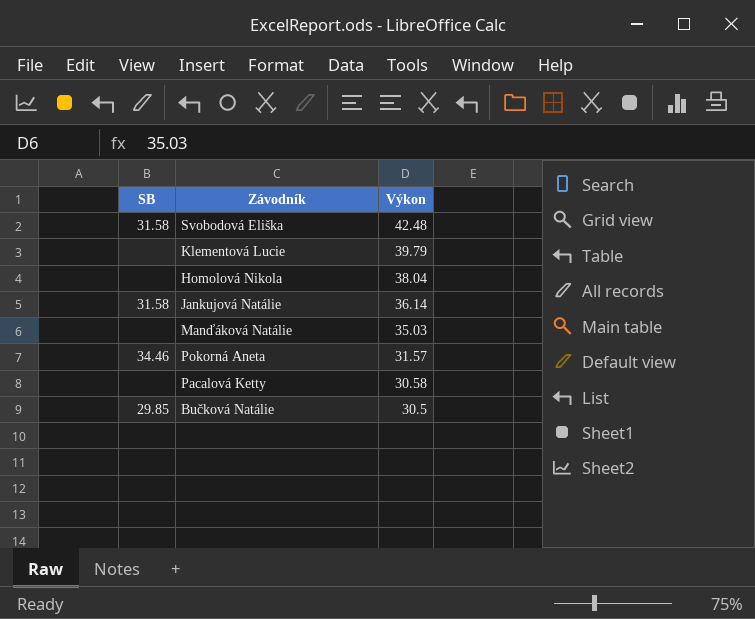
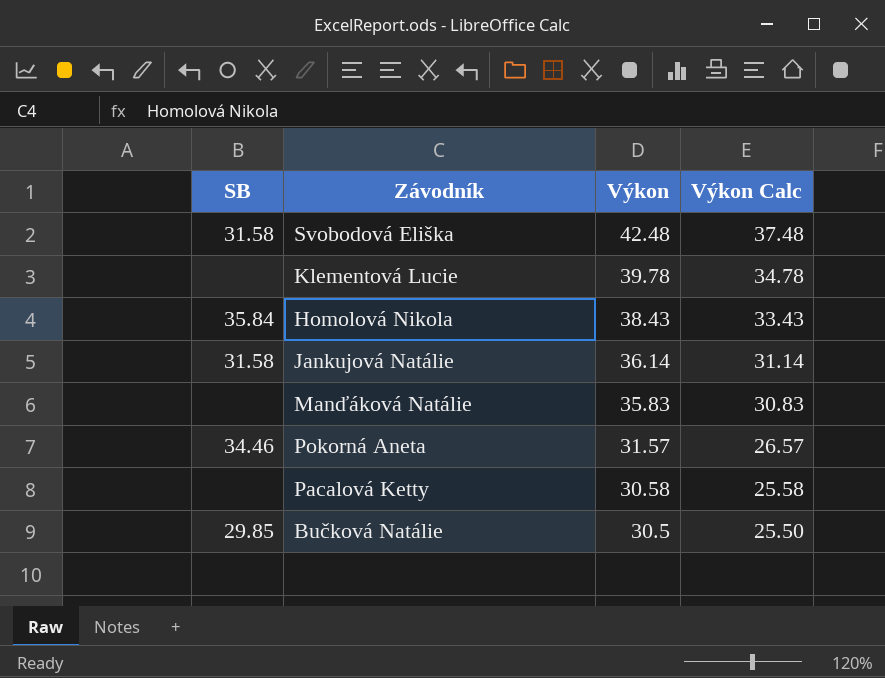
column Výkon Calc | formula: none -> [Výkon] - 5
Klementová Lucie | Výkon: 39.79 -> 39.78
Homolová Nikola | SB: none -> 35.84
Homolová Nikola | Výkon: 38.04 -> 38.43
Manďáková Natálie | Výkon: 35.03 -> 35.83

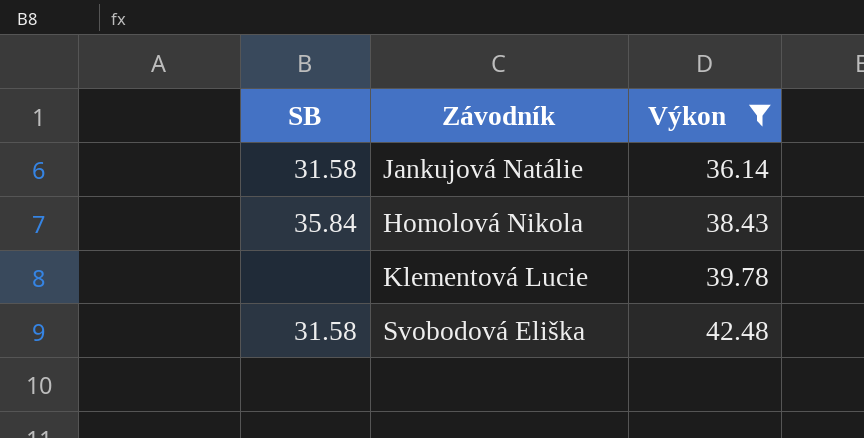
filter: none -> Výkon >= 36.14
row order: Výkon descending -> Výkon ascending
column Výkon Calc | formula: [Výkon] - 5 -> none

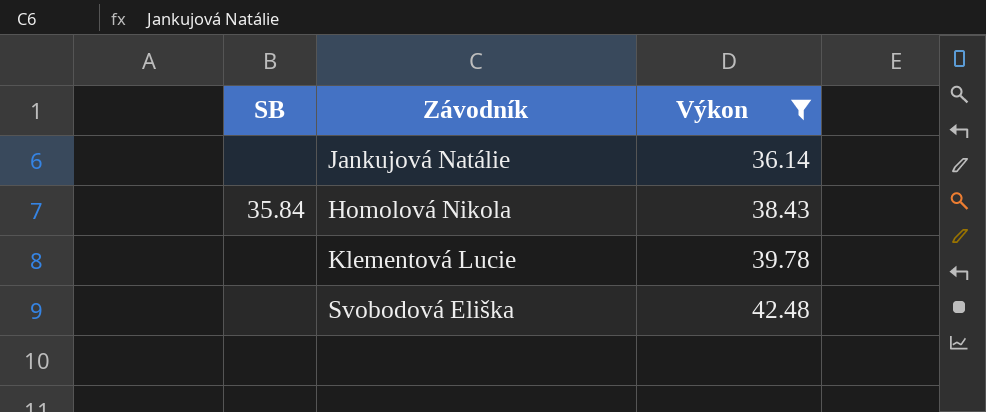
Jankujová Natálie | SB: 31.58 -> none
Svobodová Eliška | SB: 31.58 -> none

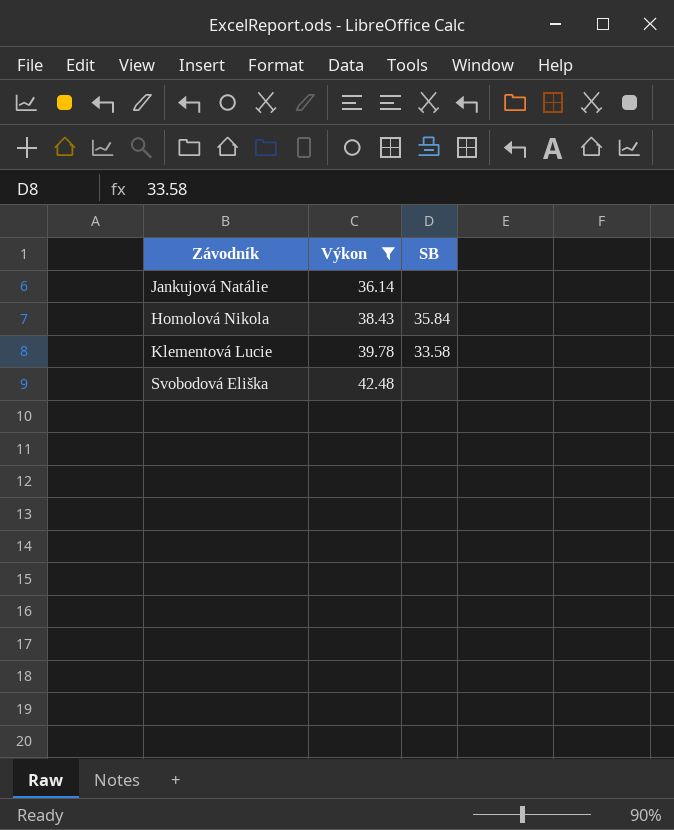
column SB | position: 1 -> 3
Klementová Lucie | SB: none -> 33.58

